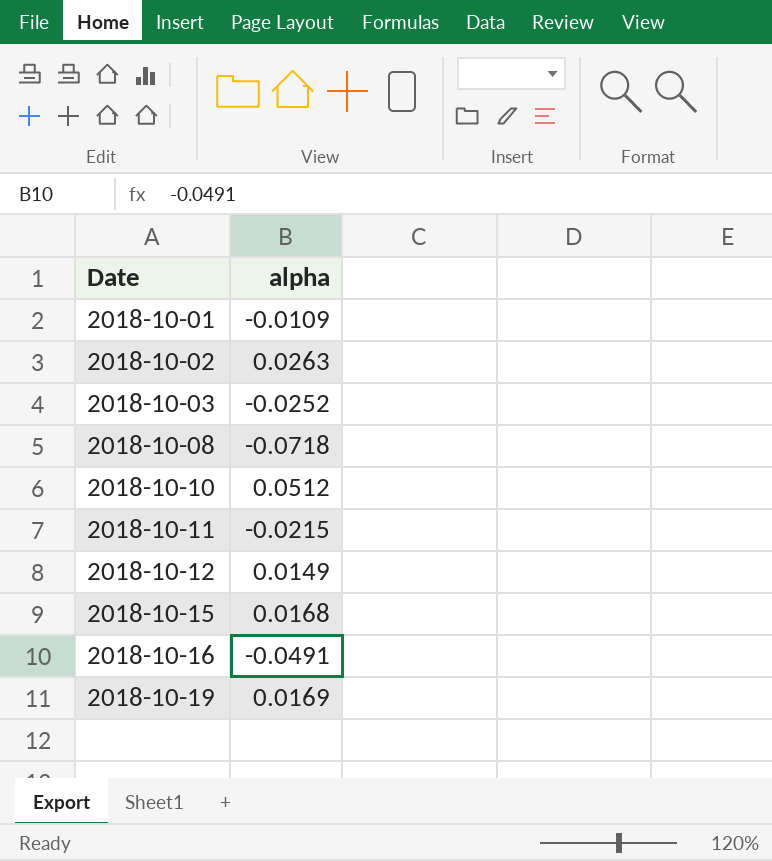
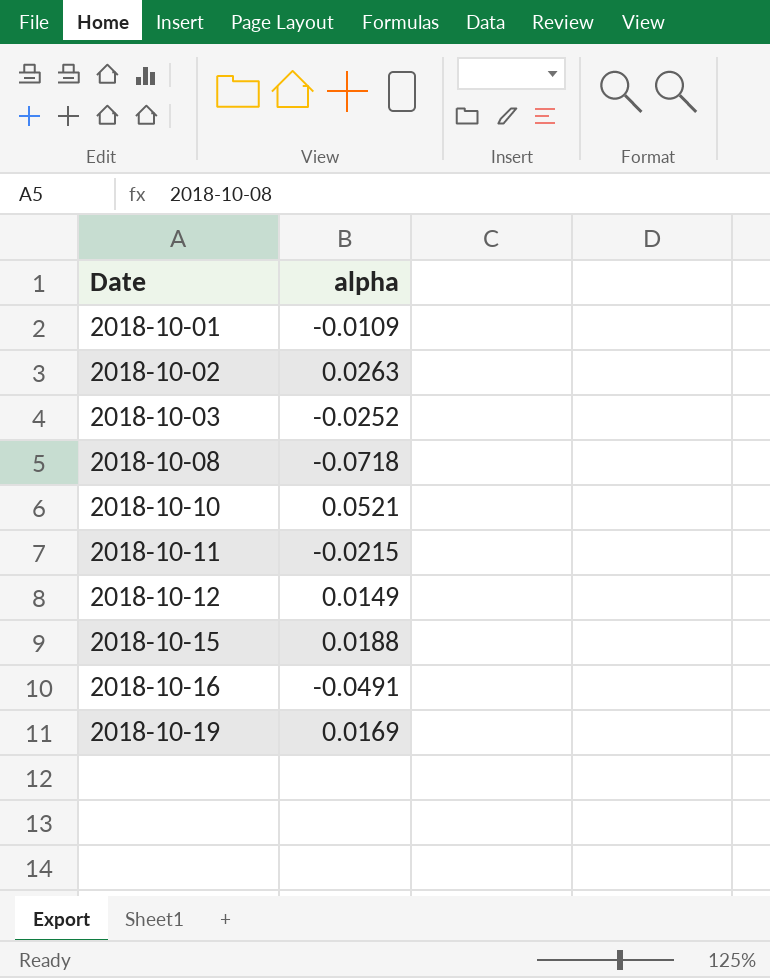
2018-10-10 | alpha: 0.0512 -> 0.0521
2018-10-15 | alpha: 0.0168 -> 0.0188

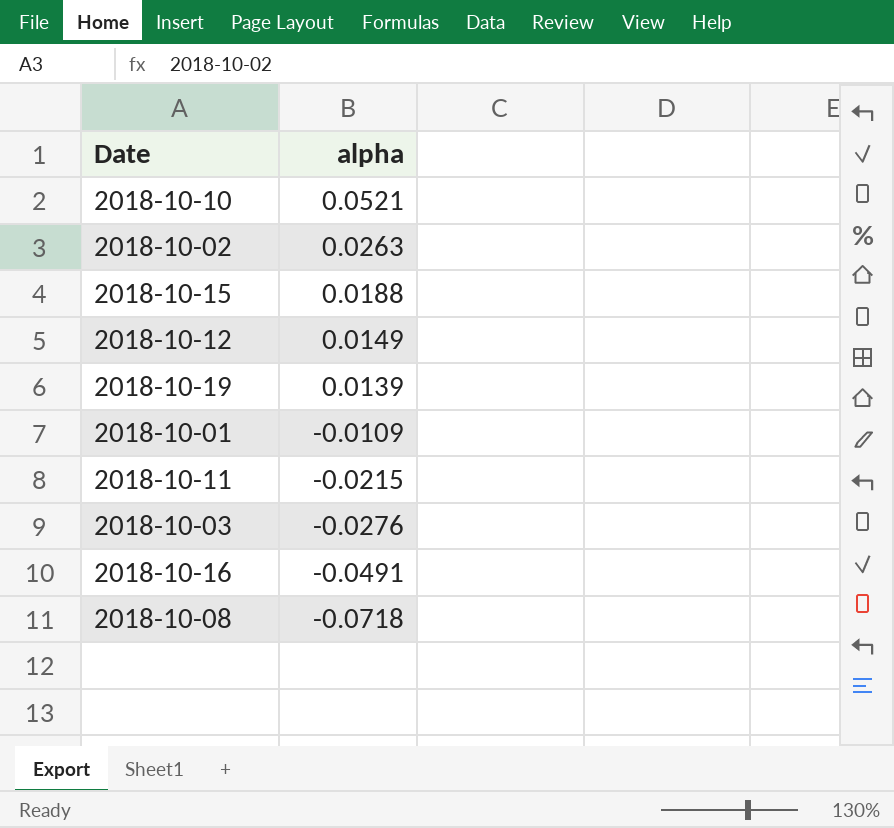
row order: Date ascending -> alpha descending
2018-10-19 | alpha: 0.0169 -> 0.0139
2018-10-03 | alpha: -0.0252 -> -0.0276

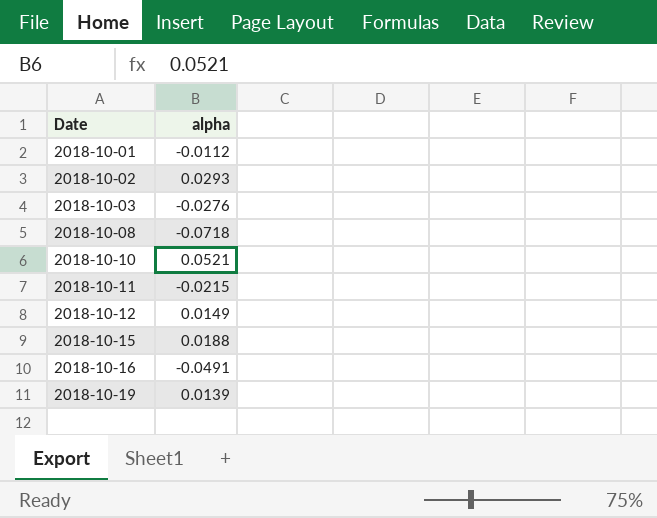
row order: alpha descending -> Date ascending
2018-10-01 | alpha: -0.0109 -> -0.0112
2018-10-02 | alpha: 0.0263 -> 0.0293

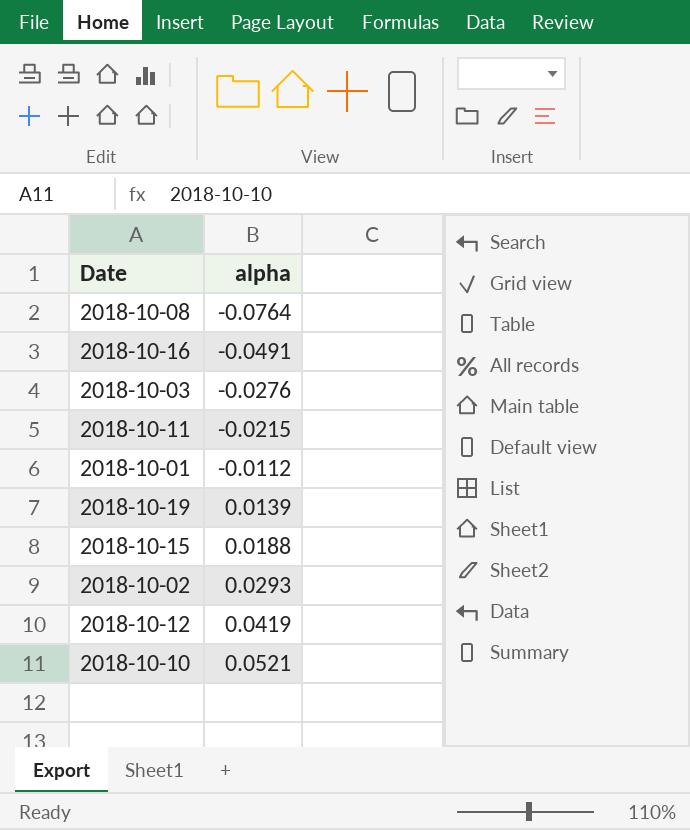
row order: Date ascending -> alpha ascending
2018-10-08 | alpha: -0.0718 -> -0.0764
2018-10-12 | alpha: 0.0149 -> 0.0419

